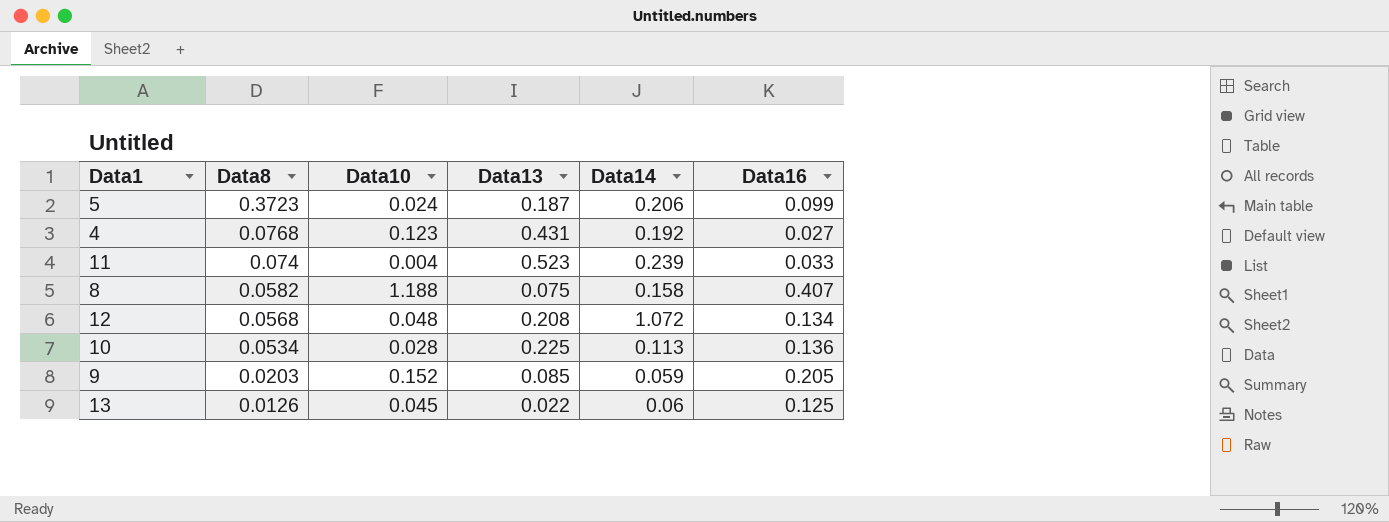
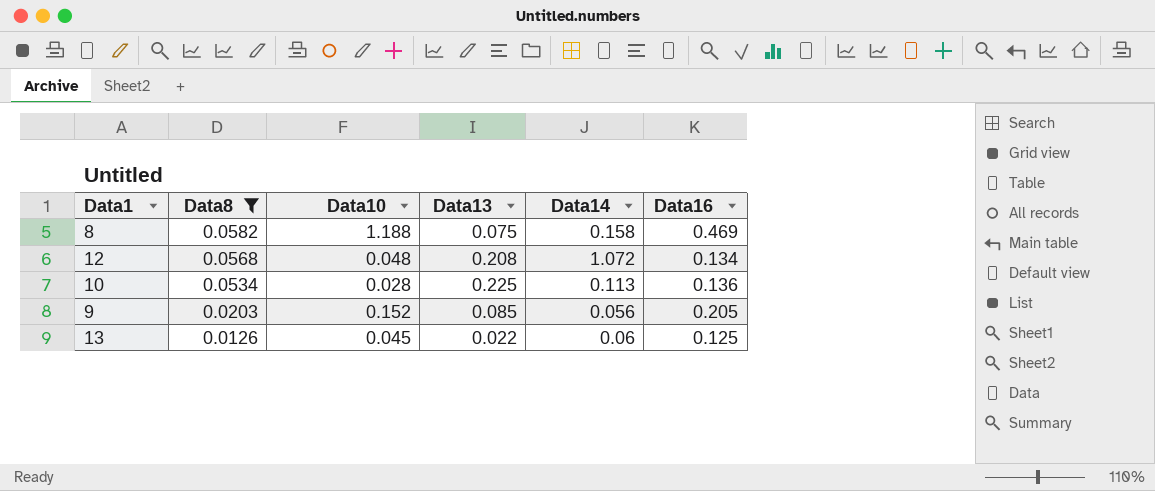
filter: none -> Data8 <= 0.0582
8 | Data16: 0.407 -> 0.469
9 | Data14: 0.059 -> 0.056

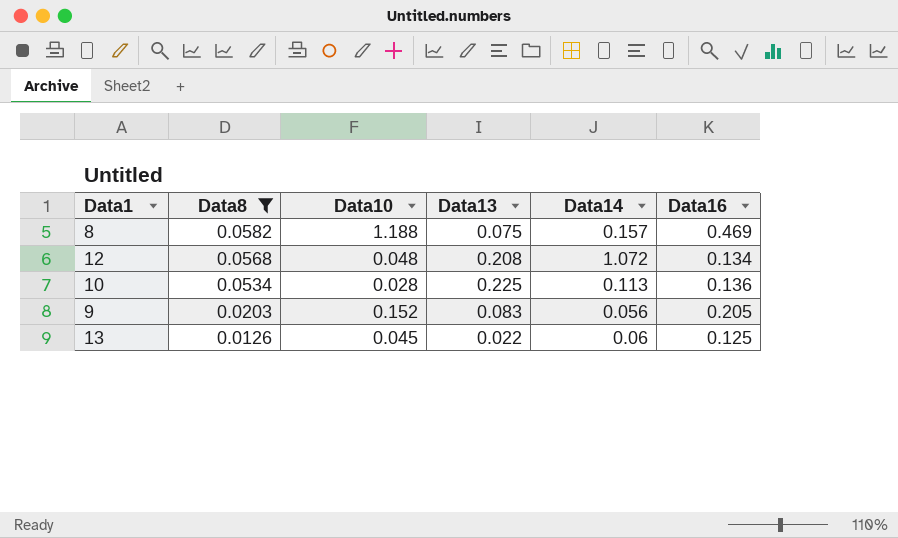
8 | Data14: 0.158 -> 0.157
9 | Data13: 0.085 -> 0.083

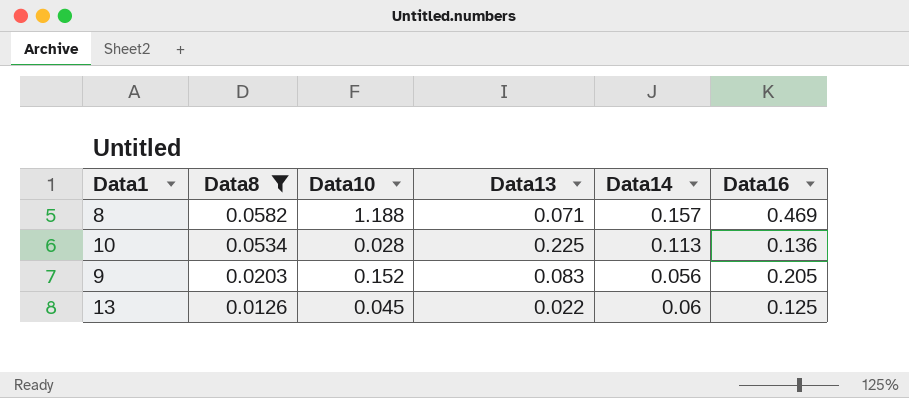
row 12: 0.0568 | 0.048 | 0.208 | 1.072 | 0.134 -> none
8 | Data13: 0.075 -> 0.071

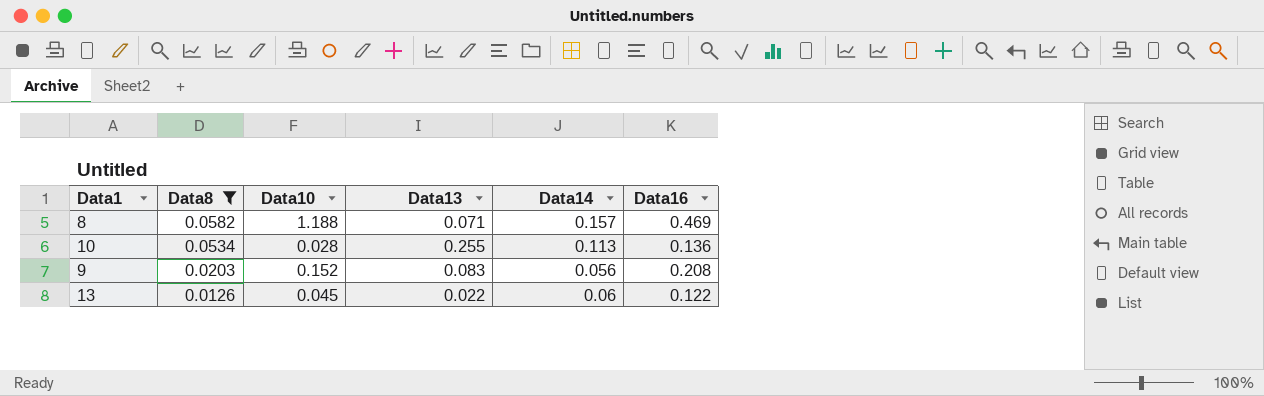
10 | Data13: 0.225 -> 0.255
9 | Data16: 0.205 -> 0.208
13 | Data16: 0.125 -> 0.122

